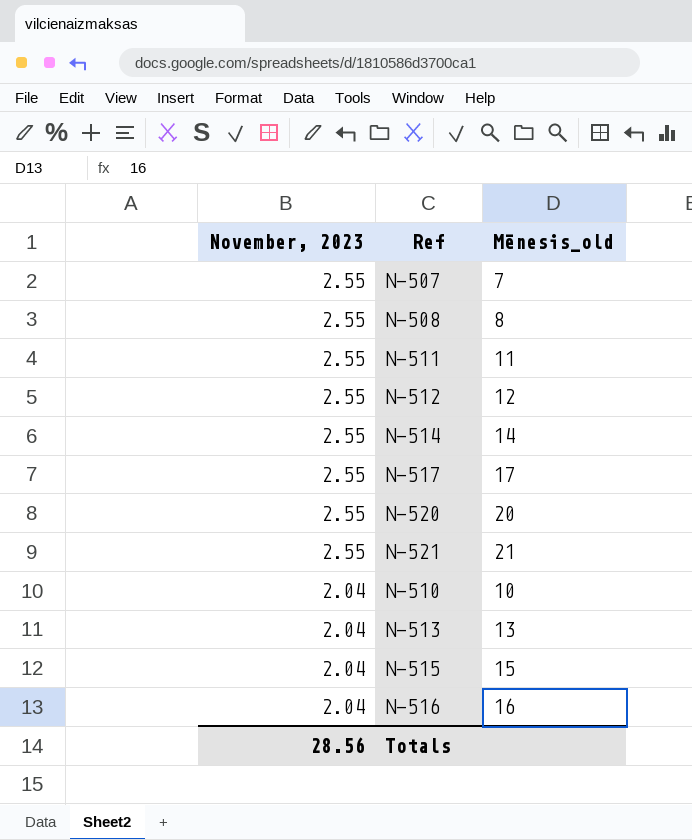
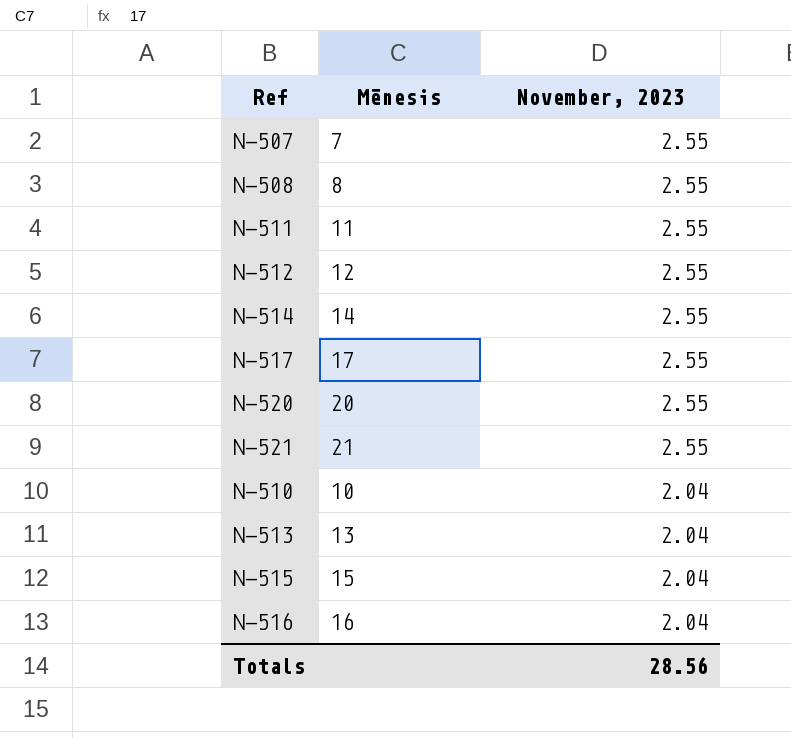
column name: Mēnesis_old -> Mēnesis
column November, 2023 | position: 1 -> 3

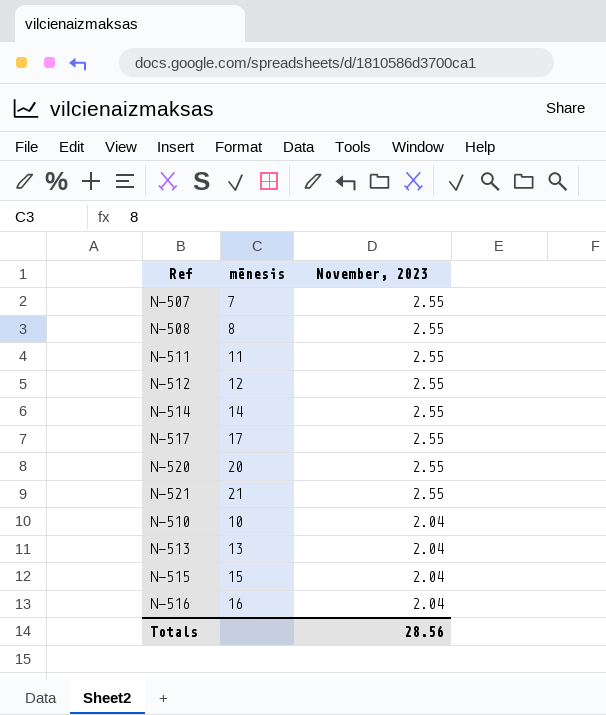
column name: Mēnesis -> mēnesis

